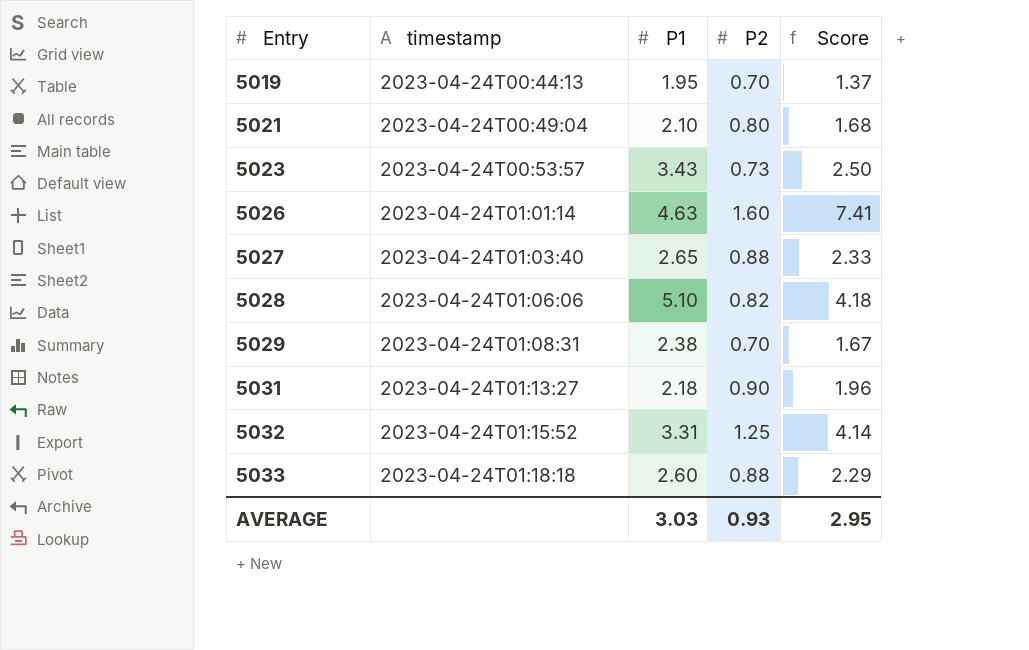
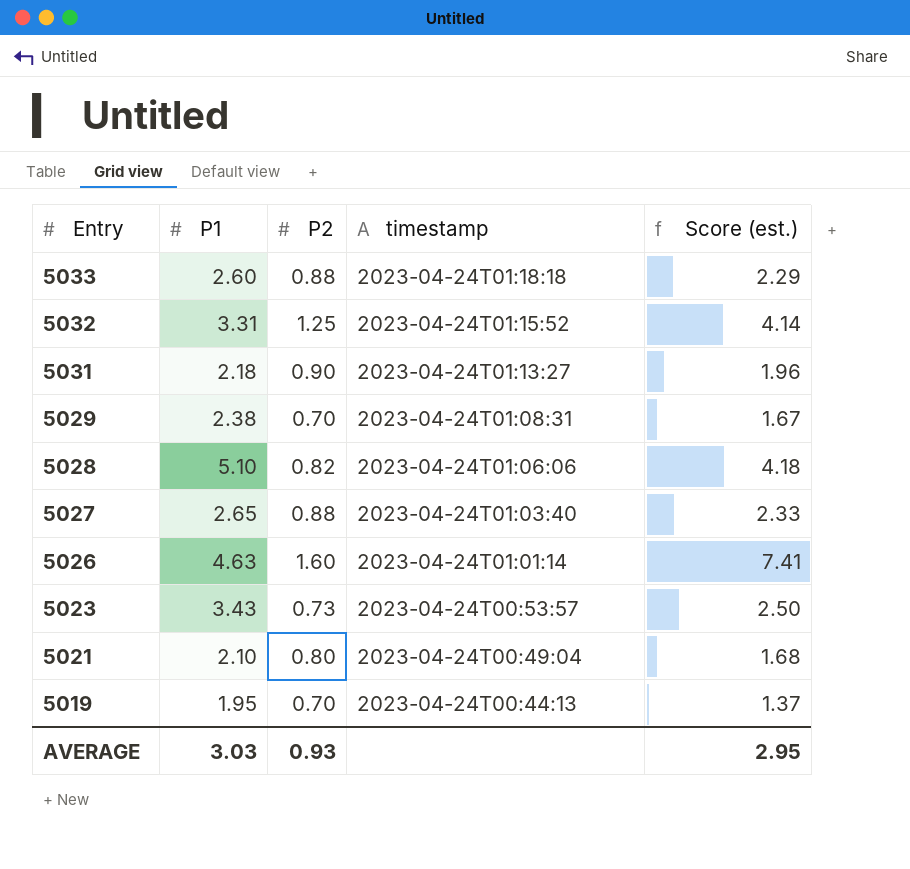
row order: Entry ascending -> Entry descending
column timestamp | position: 2 -> 4
column name: Score -> Score (est.)

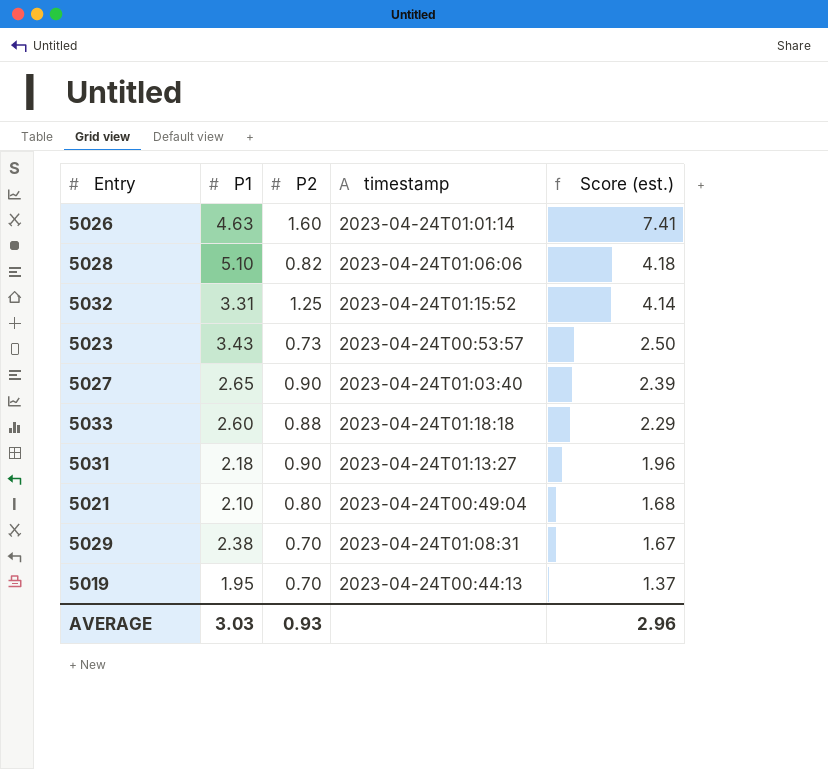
row order: Entry descending -> Score (est.) descending
5027 | P2: 0.88 -> 0.90
5027 | Score (est.): 2.33 -> 2.39
AVERAGE | Score (est.): 2.95 -> 2.96

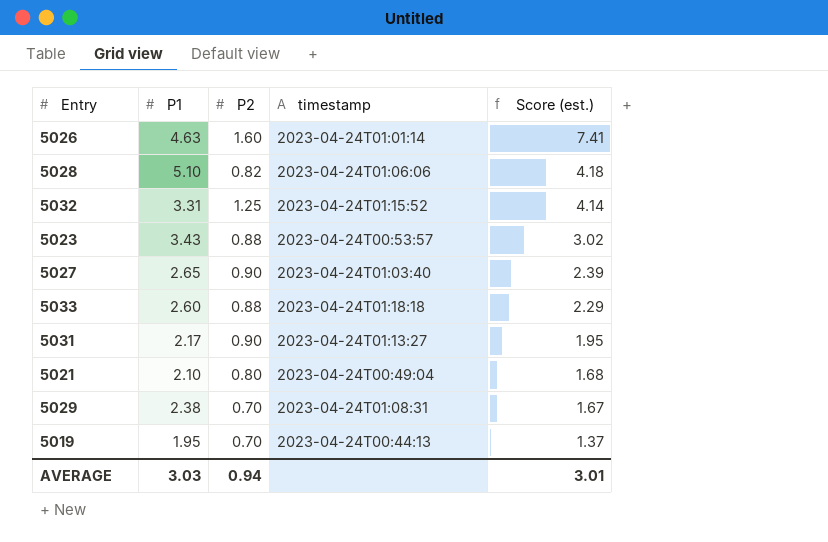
5023 | P2: 0.73 -> 0.88
5023 | Score (est.): 2.50 -> 3.02
5031 | P1: 2.18 -> 2.17
5031 | Score (est.): 1.96 -> 1.95
AVERAGE | P2: 0.93 -> 0.94
AVERAGE | Score (est.): 2.96 -> 3.01

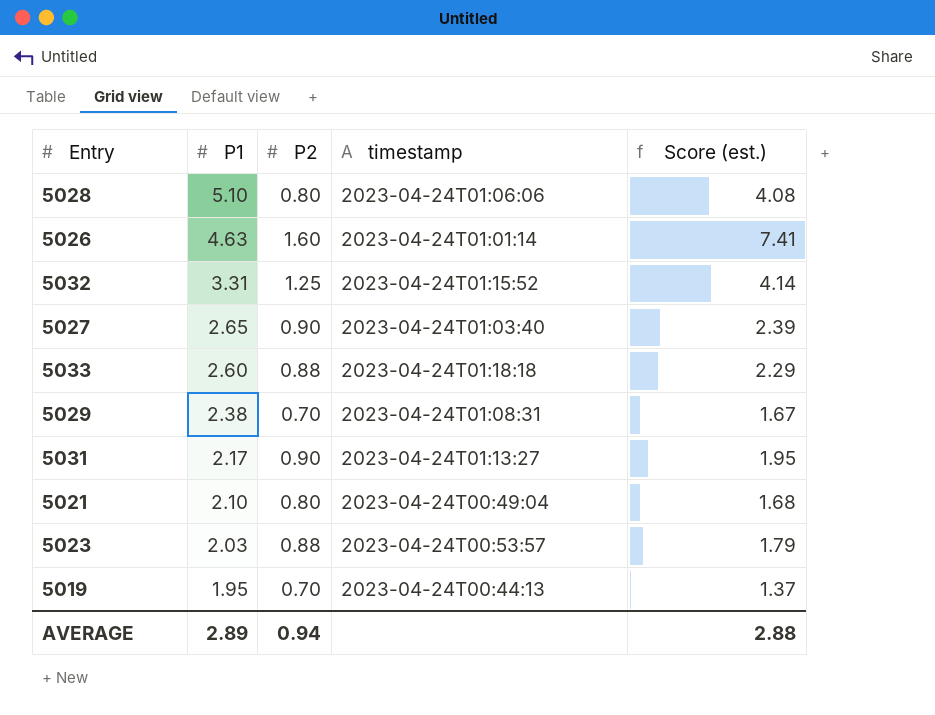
row order: Score (est.) descending -> P1 descending
5028 | P2: 0.82 -> 0.80
5028 | Score (est.): 4.18 -> 4.08
5023 | P1: 3.43 -> 2.03
5023 | Score (est.): 3.02 -> 1.79
AVERAGE | P1: 3.03 -> 2.89
AVERAGE | Score (est.): 3.01 -> 2.88

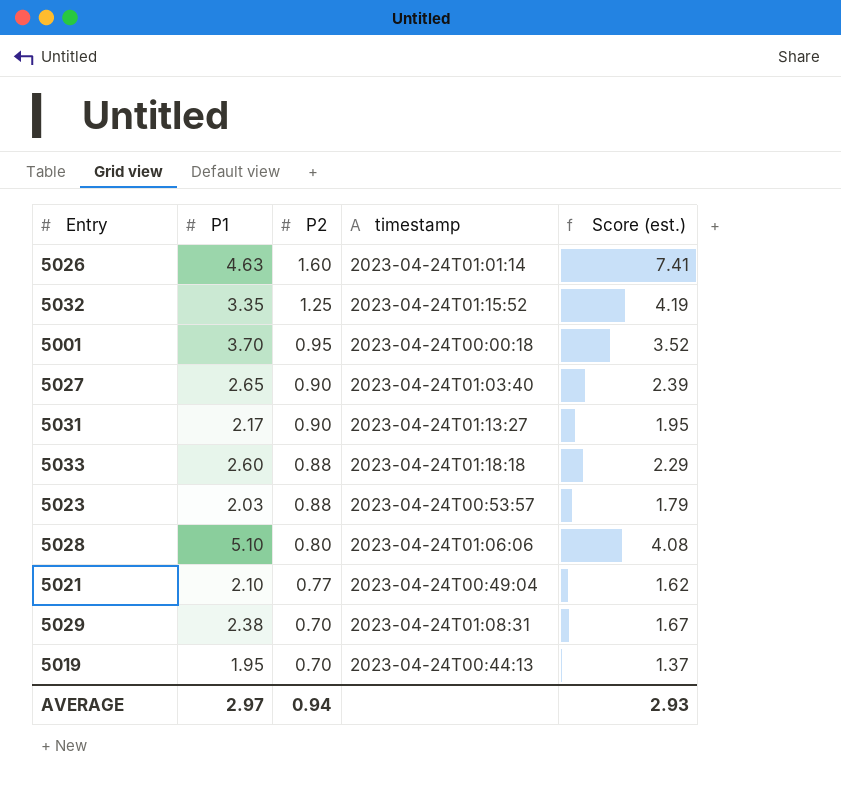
row order: P1 descending -> P2 descending
5032 | P1: 3.31 -> 3.35
5032 | Score (est.): 4.14 -> 4.19
row 5001: none -> 3.70 | 0.95 | 2023-04-24T00:00:18 | 3.52
5021 | P2: 0.80 -> 0.77
5021 | Score (est.): 1.68 -> 1.62
AVERAGE | P1: 2.89 -> 2.97
AVERAGE | Score (est.): 2.88 -> 2.93

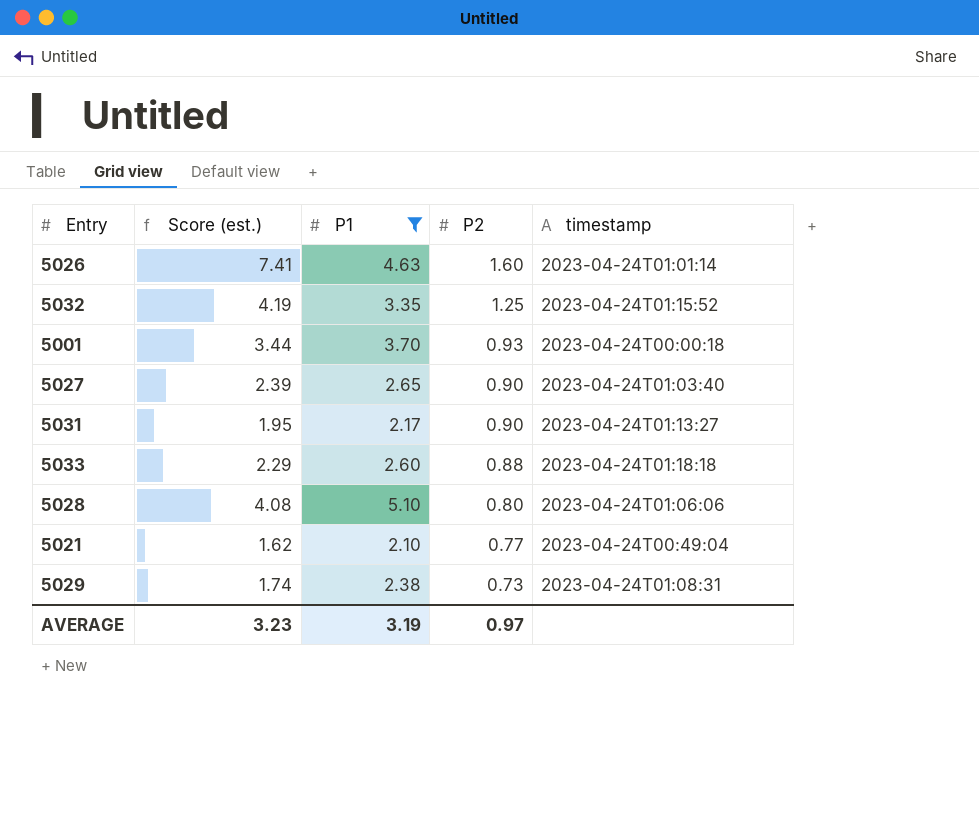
filter: none -> P1 >= 2.10
column Score (est.) | position: 5 -> 2
5001 | Score (est.): 3.52 -> 3.44
5001 | P2: 0.95 -> 0.93
5029 | Score (est.): 1.67 -> 1.74
5029 | P2: 0.70 -> 0.73
AVERAGE | Score (est.): 2.93 -> 3.23
AVERAGE | P1: 2.97 -> 3.19
AVERAGE | P2: 0.94 -> 0.97

